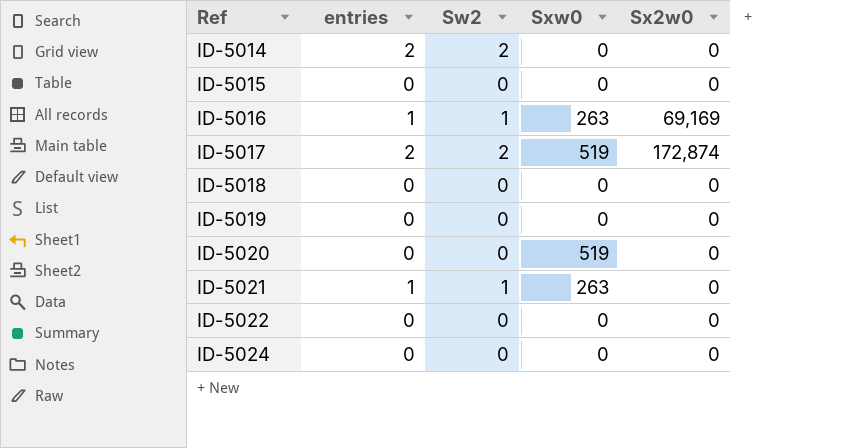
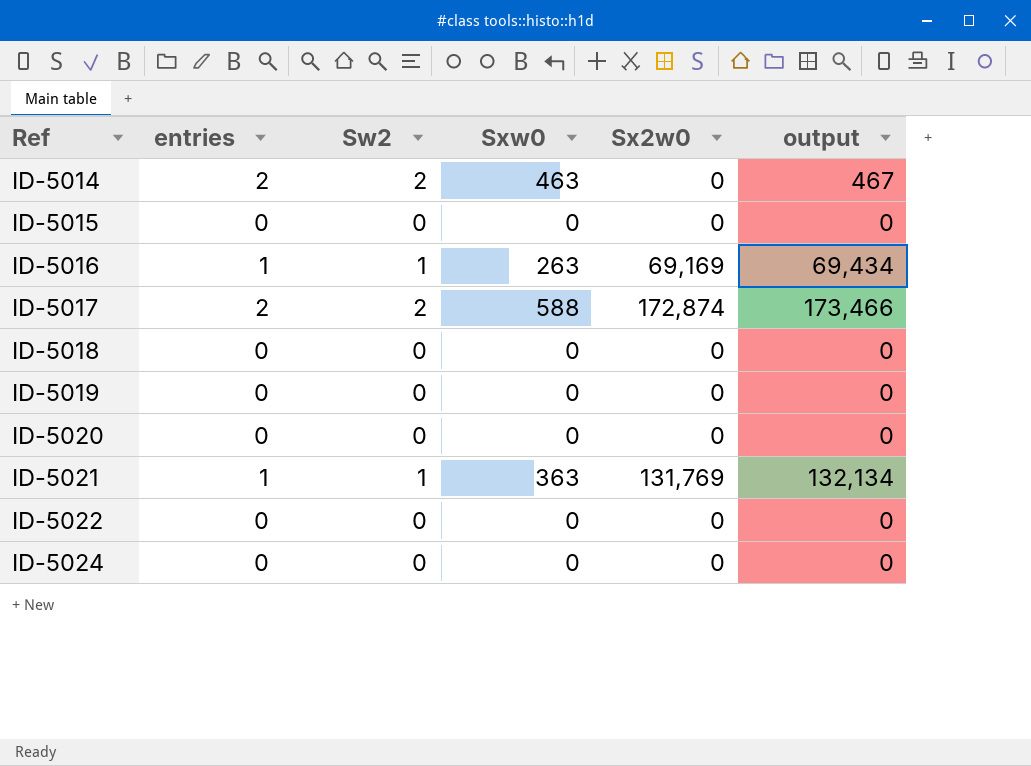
column output | formula: none -> [entries] + [Sw2] + [Sxw0] + [Sx2w0]
ID-5014 | Sxw0: 0 -> 463
ID-5017 | Sxw0: 519 -> 588
ID-5020 | Sxw0: 519 -> 0
ID-5021 | Sxw0: 263 -> 363
ID-5021 | Sx2w0: 0 -> 131,769

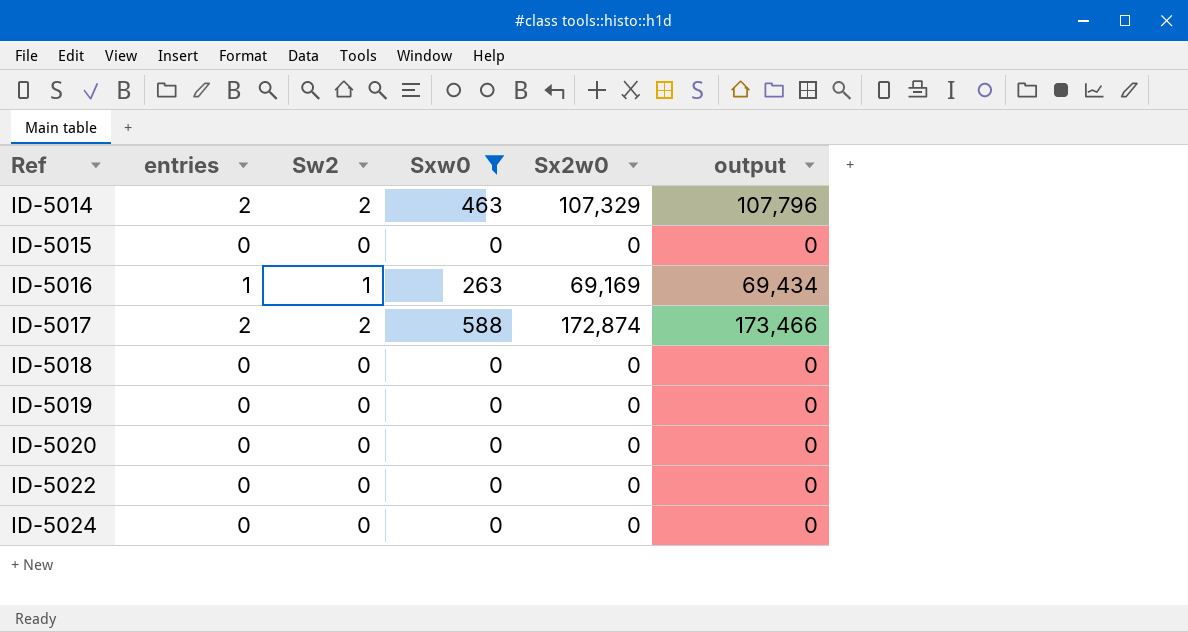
filter: none -> Sxw0 != 363
ID-5014 | Sx2w0: 0 -> 107,329
ID-5014 | output: 467 -> 107,796

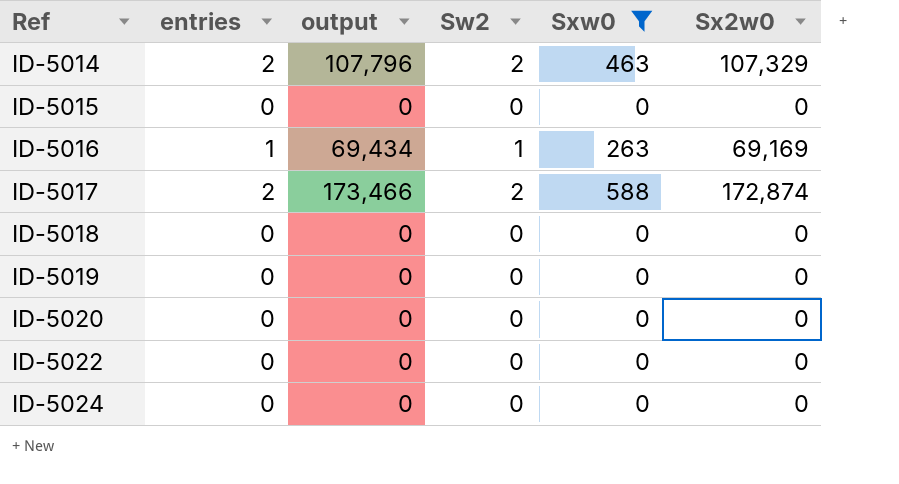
column output | position: 6 -> 3

